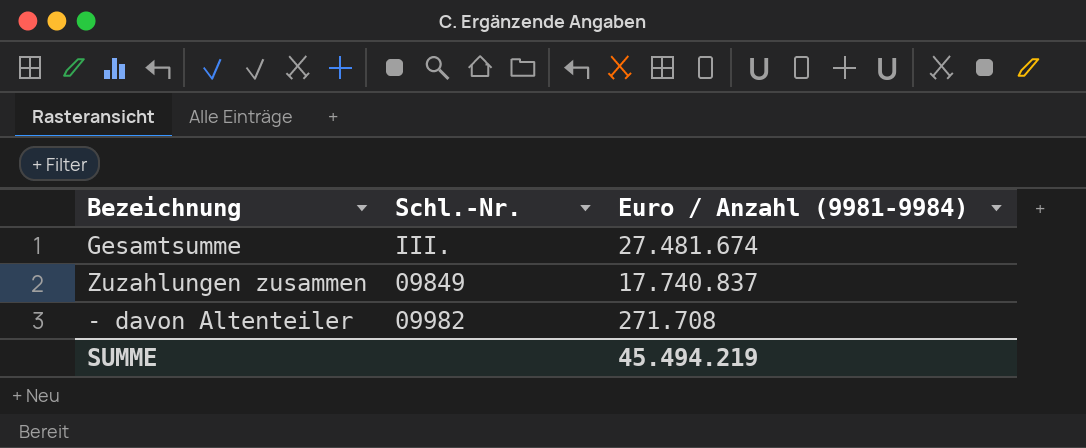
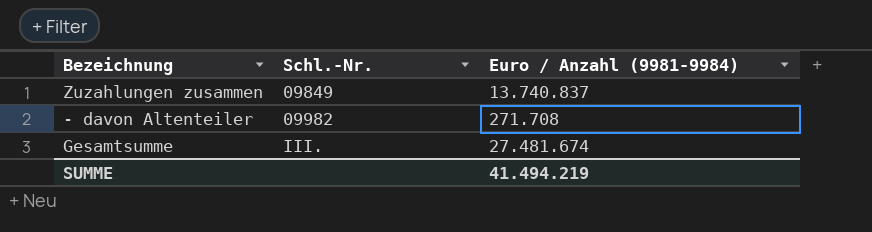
row order: Euro / Anzahl (9981-9984) descending -> Schl.-Nr. ascending
Zuzahlungen zusammen | Euro / Anzahl (9981-9984): 17.740.837 -> 13.740.837
SUMME | Euro / Anzahl (9981-9984): 45.494.219 -> 41.494.219

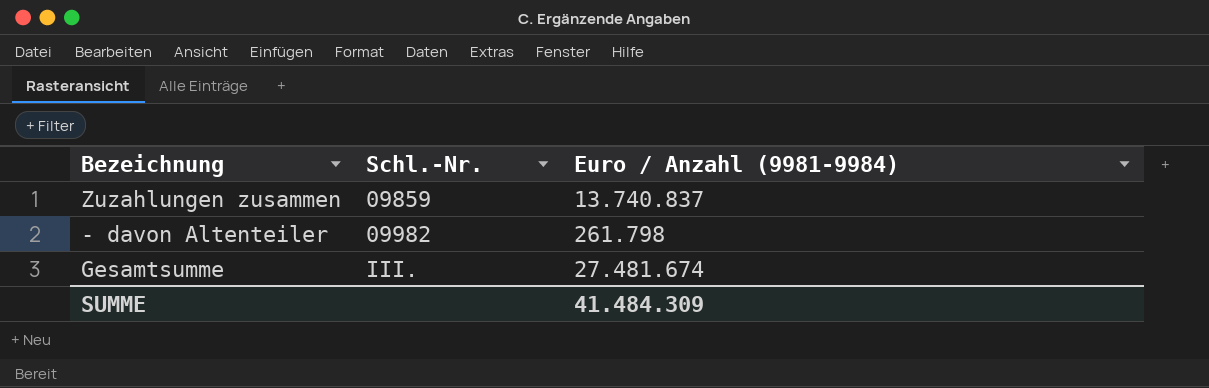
Zuzahlungen zusammen | Schl.-Nr.: 09849 -> 09859
- davon Altenteiler | Euro / Anzahl (9981-9984): 271.708 -> 261.798
SUMME | Euro / Anzahl (9981-9984): 41.494.219 -> 41.484.309

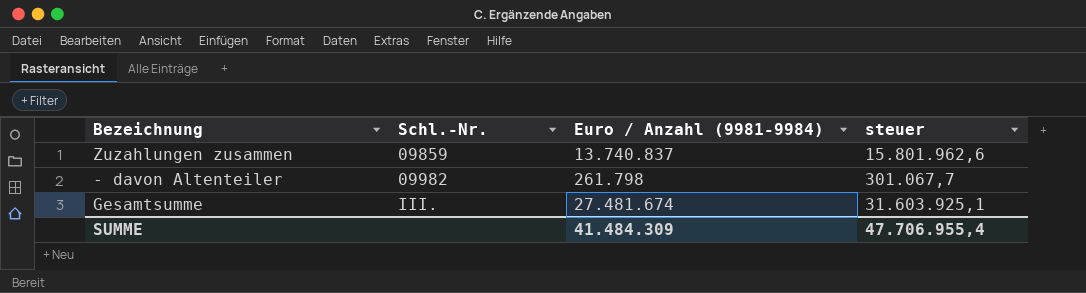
column steuer | formula: none -> [Euro / Anzahl (9981-9984)] * 1,15

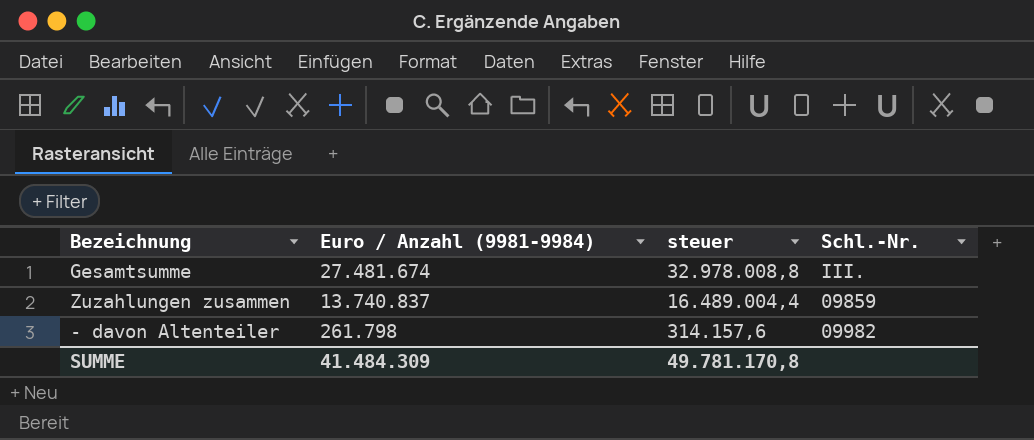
row order: Schl.-Nr. ascending -> Euro / Anzahl (9981-9984) descending
column steuer | formula: [Euro / Anzahl (9981-9984)] * 1,15 -> [Euro / Anzahl (9981-9984)] * 1,2
column Schl.-Nr. | position: 2 -> 4
SUMME | steuer: 47.706.955,4 -> 49.781.170,8

